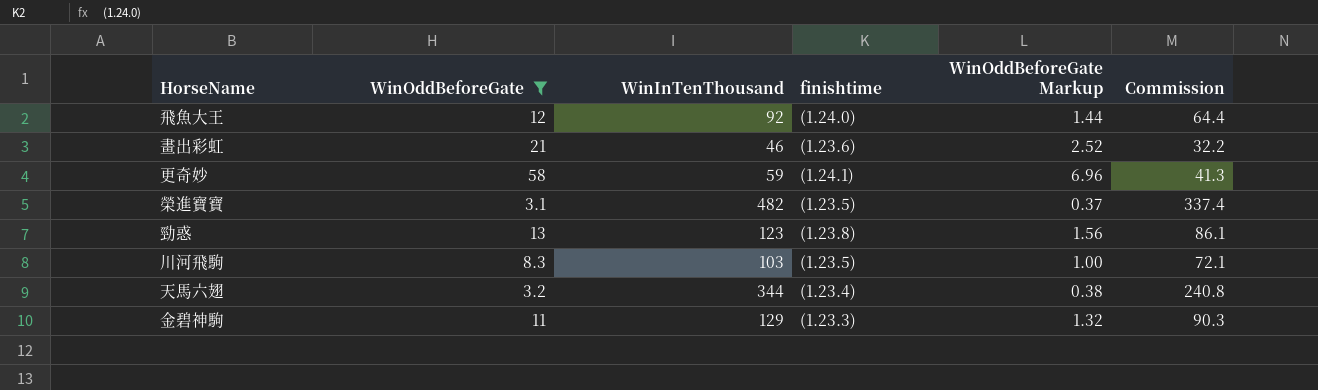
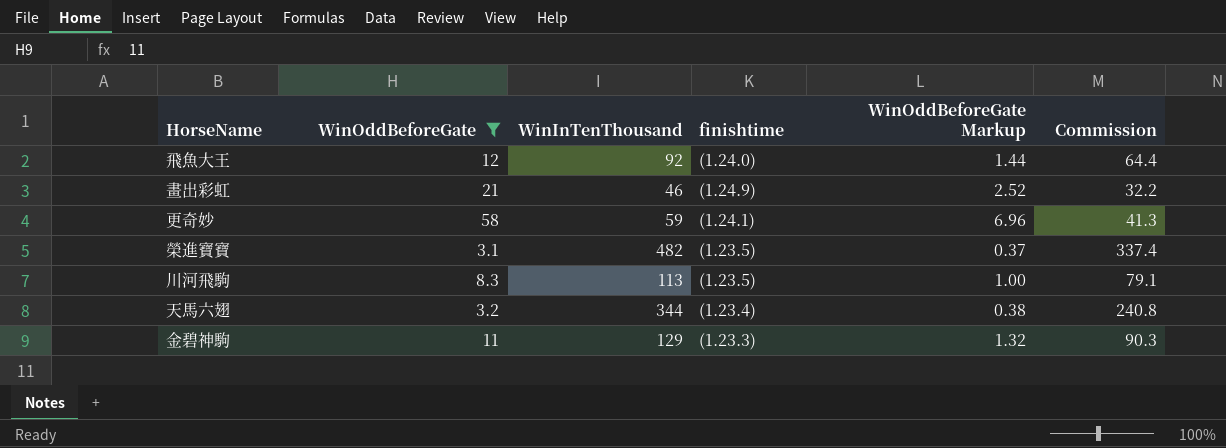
row 勁惑: 13 | 123 | (1.23.8) | 1.56 | 86.1 -> none
畫出彩虹 | finishtime: (1.23.6) -> (1.24.9)
川河飛駒 | WinInTenThousand: 103 -> 113
川河飛駒 | Commission: 72.1 -> 79.1

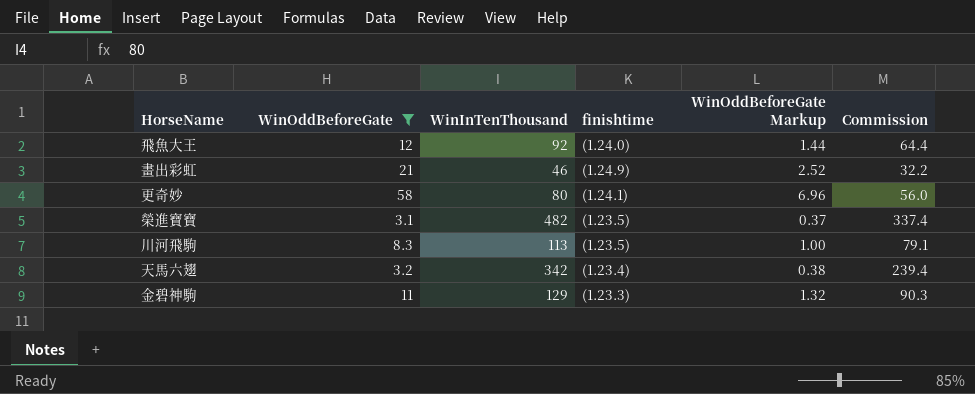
更奇妙 | WinInTenThousand: 59 -> 80
更奇妙 | Commission: 41.3 -> 56.0
天馬六翅 | WinInTenThousand: 344 -> 342
天馬六翅 | Commission: 240.8 -> 239.4

